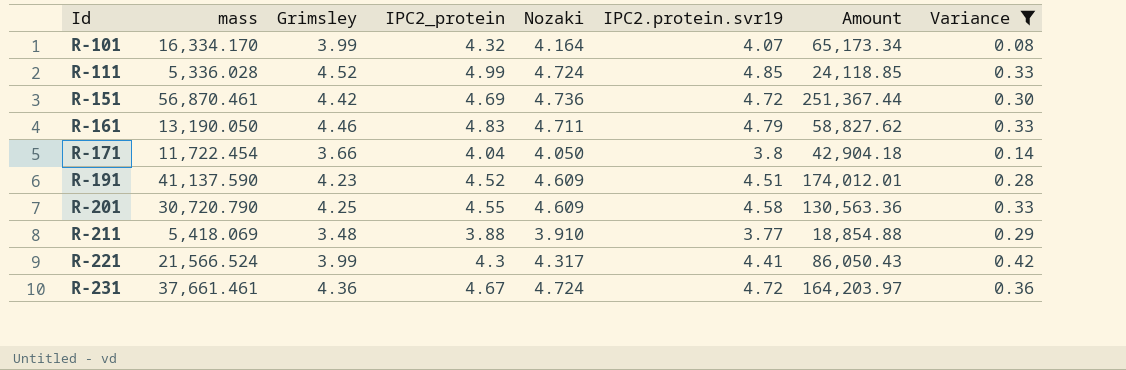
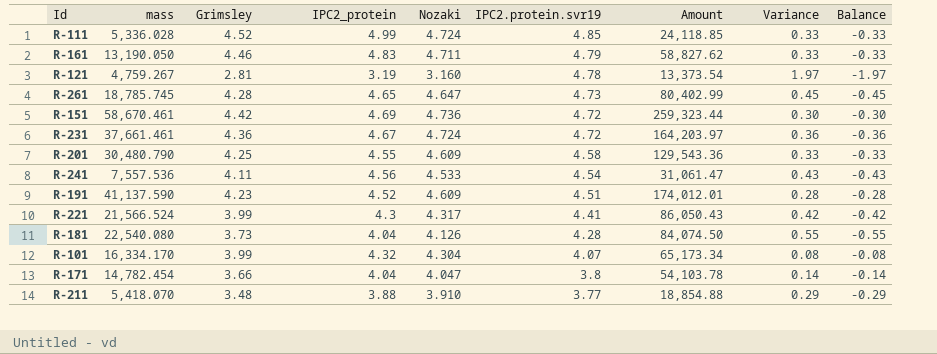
filter: Variance <= 0.42 -> none
row order: Id ascending -> IPC2.protein.svr19 descending
column Balance | formula: none -> [Grimsley] - [IPC2.protein.svr19]
R-151 | mass: 56,870.461 -> 58,670.461
R-151 | Amount: 251,367.44 -> 259,323.44
R-201 | mass: 30,720.790 -> 30,480.790
R-201 | Amount: 130,563.36 -> 129,543.36
R-101 | Nozaki: 4.164 -> 4.304
R-171 | mass: 11,722.454 -> 14,782.454
R-171 | Nozaki: 4.050 -> 4.047
R-171 | Amount: 42,904.18 -> 54,103.78
R-211 | mass: 5,418.069 -> 5,418.070

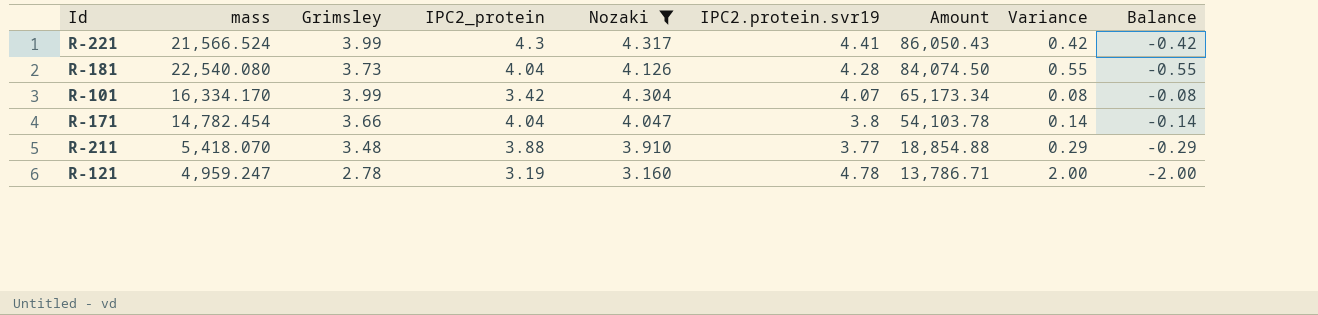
filter: none -> Nozaki <= 4.317
row order: IPC2.protein.svr19 descending -> Amount descending
R-101 | IPC2_protein: 4.32 -> 3.42
R-121 | mass: 4,759.267 -> 4,959.247
R-121 | Grimsley: 2.81 -> 2.78
R-121 | Amount: 13,373.54 -> 13,786.71
R-121 | Variance: 1.97 -> 2.00
R-121 | Balance: -1.97 -> -2.00

